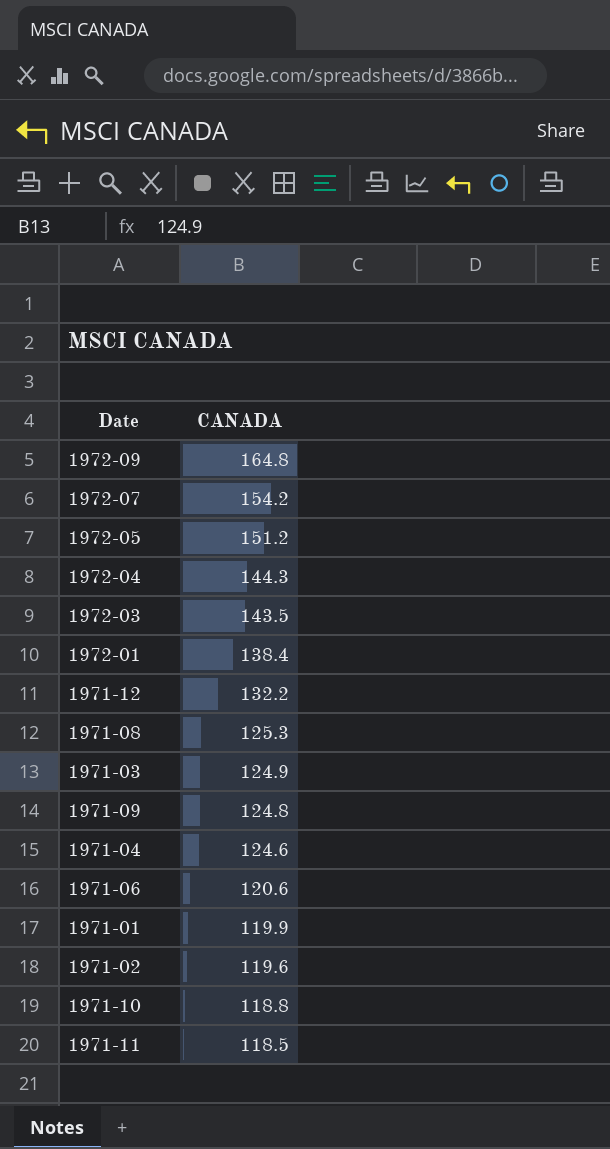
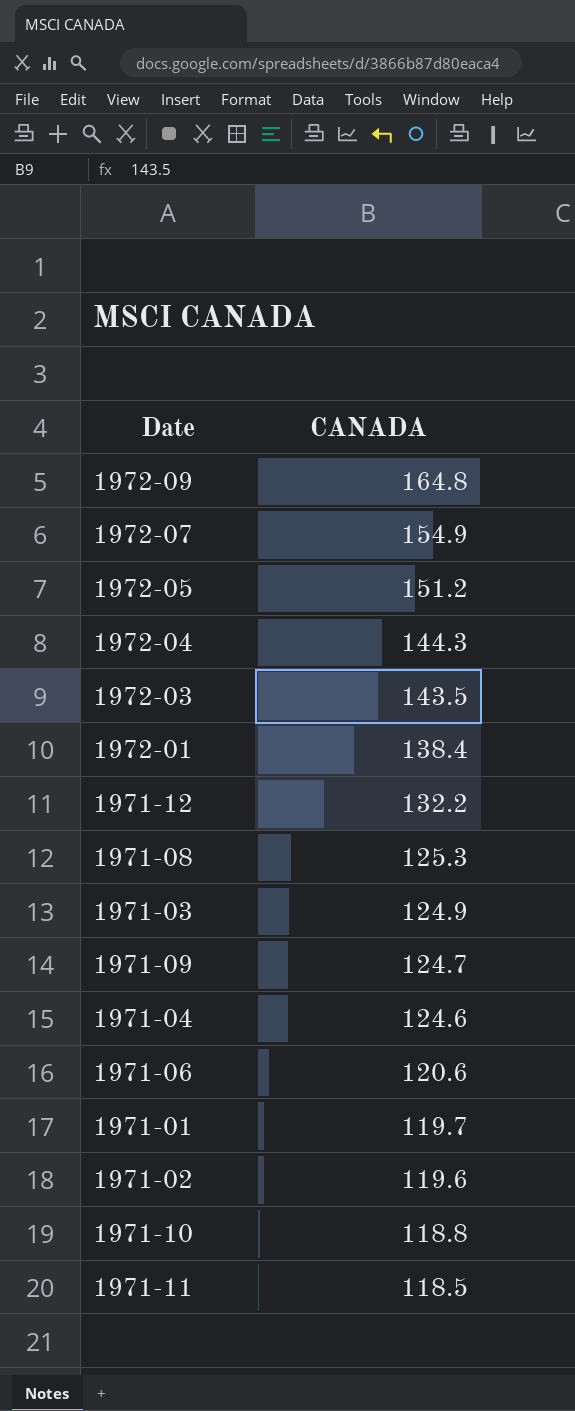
1972-07 | CANADA: 154.2 -> 154.9
1971-09 | CANADA: 124.8 -> 124.7
1971-01 | CANADA: 119.9 -> 119.7

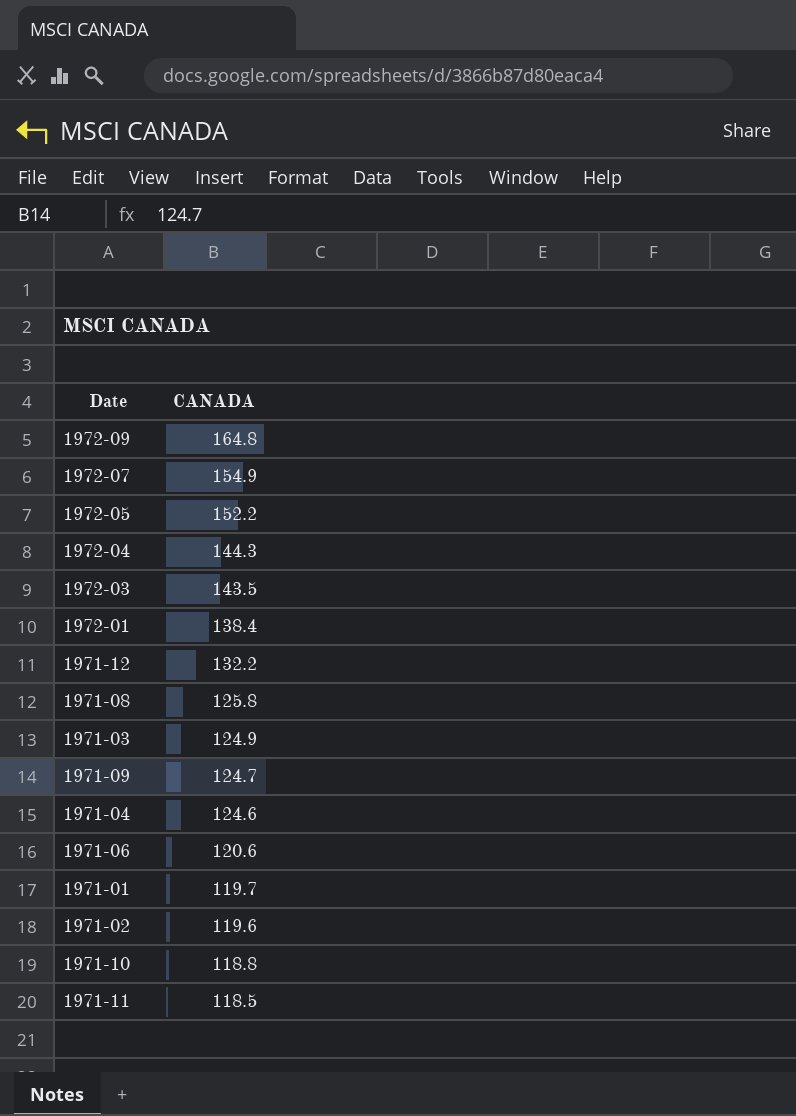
1972-05 | CANADA: 151.2 -> 152.2
1971-08 | CANADA: 125.3 -> 125.8

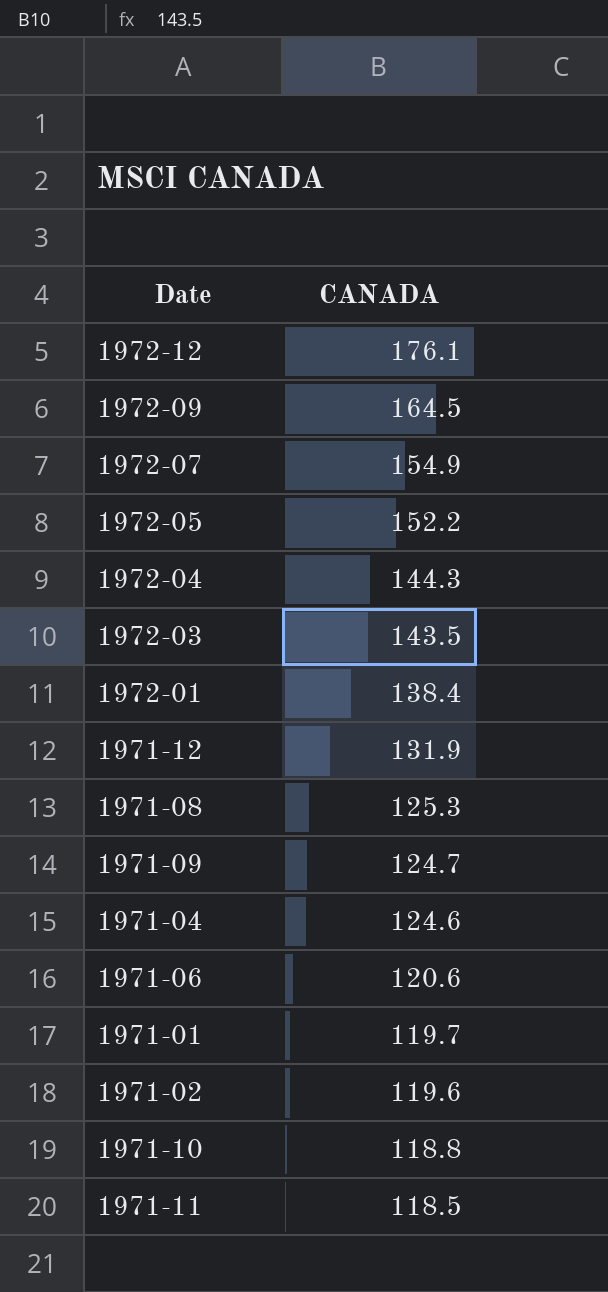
row 1971-03: 124.9 -> none
row 1972-12: none -> 176.1
1972-09 | CANADA: 164.8 -> 164.5
1971-12 | CANADA: 132.2 -> 131.9
1971-08 | CANADA: 125.8 -> 125.3

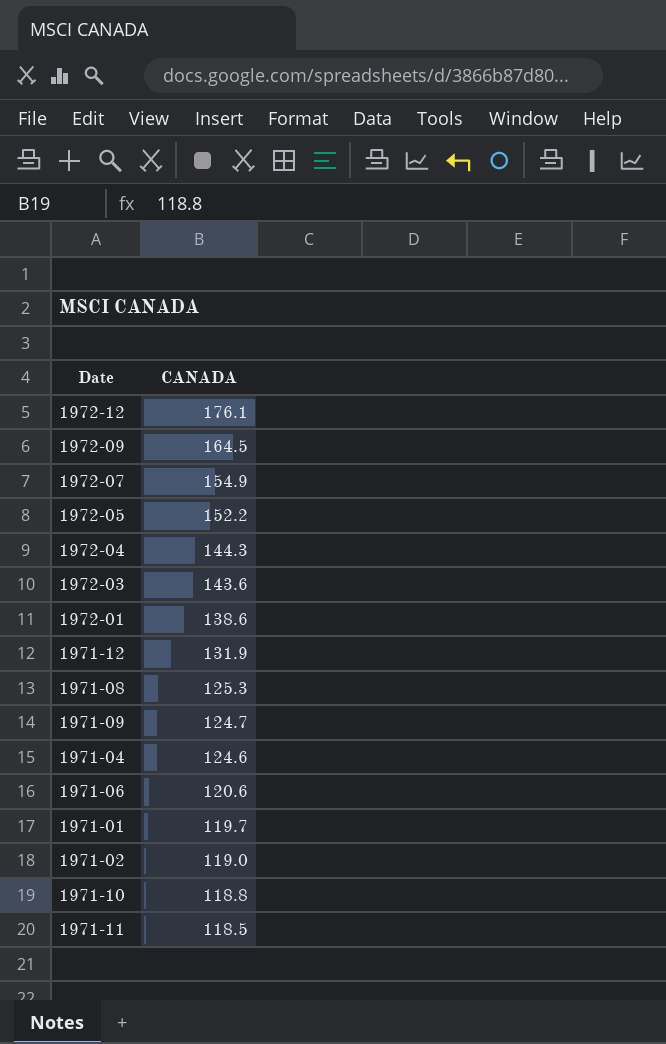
1972-03 | CANADA: 143.5 -> 143.6
1972-01 | CANADA: 138.4 -> 138.6
1971-02 | CANADA: 119.6 -> 119.0

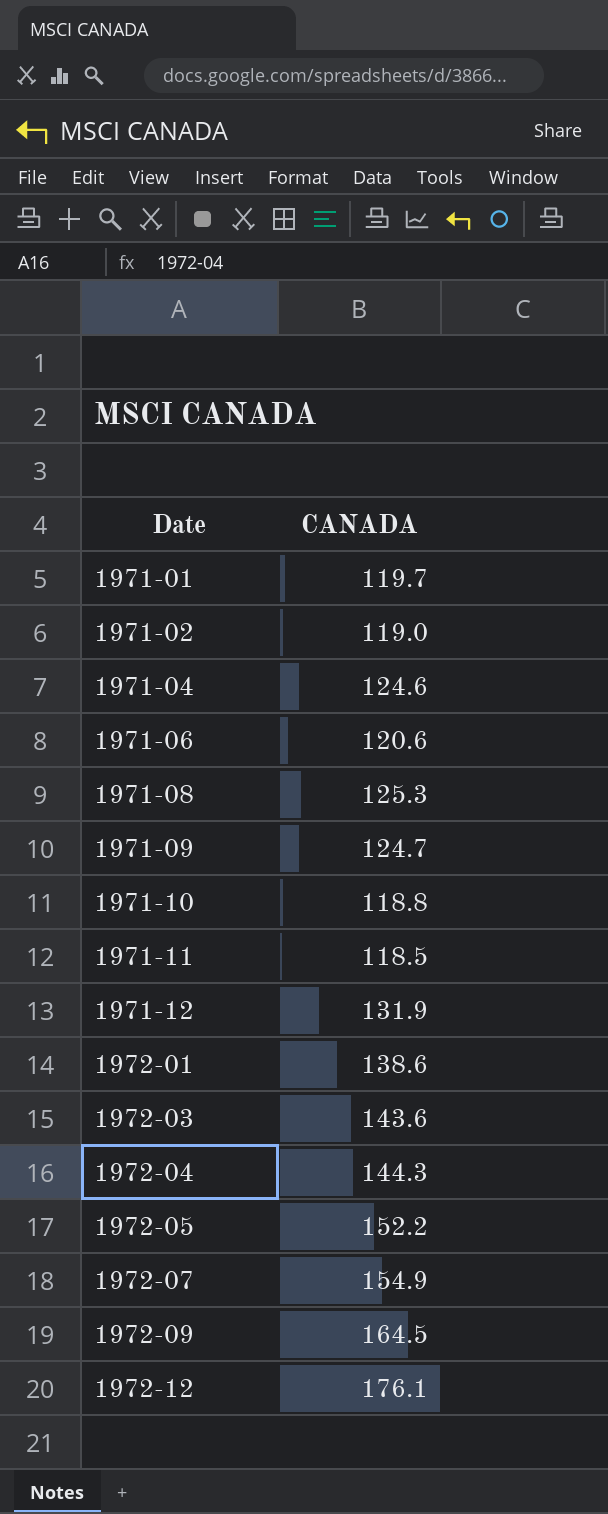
row order: CANADA descending -> Date ascending

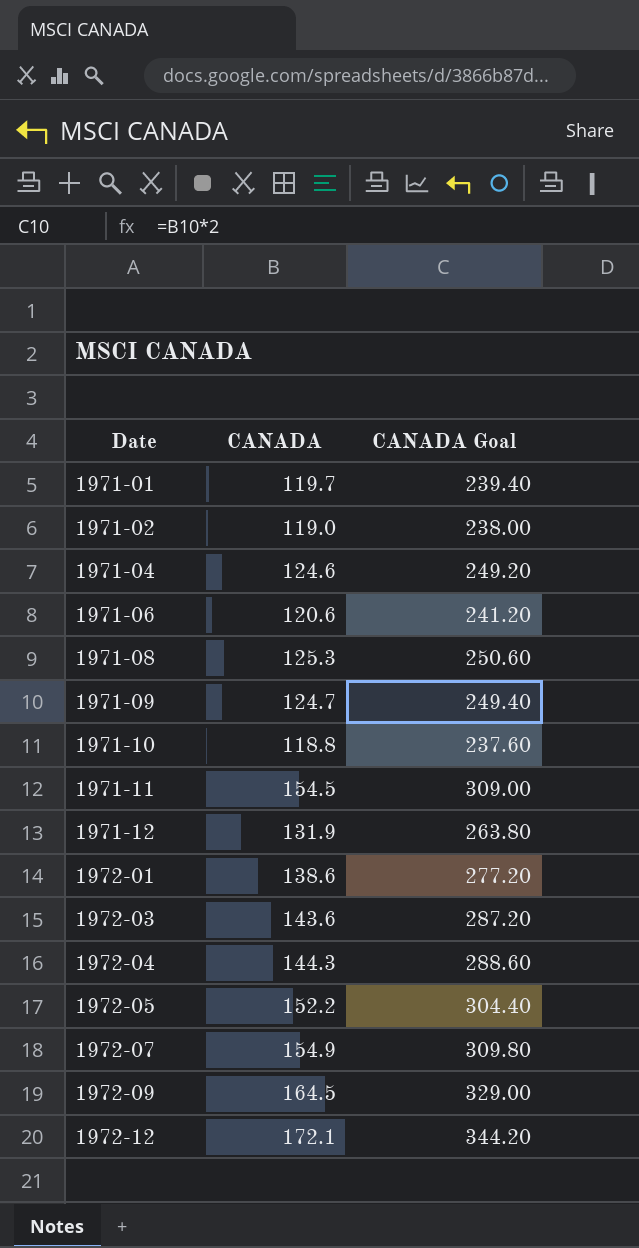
column CANADA Goal | formula: none -> [CANADA] * 2
1971-11 | CANADA: 118.5 -> 154.5
1972-12 | CANADA: 176.1 -> 172.1

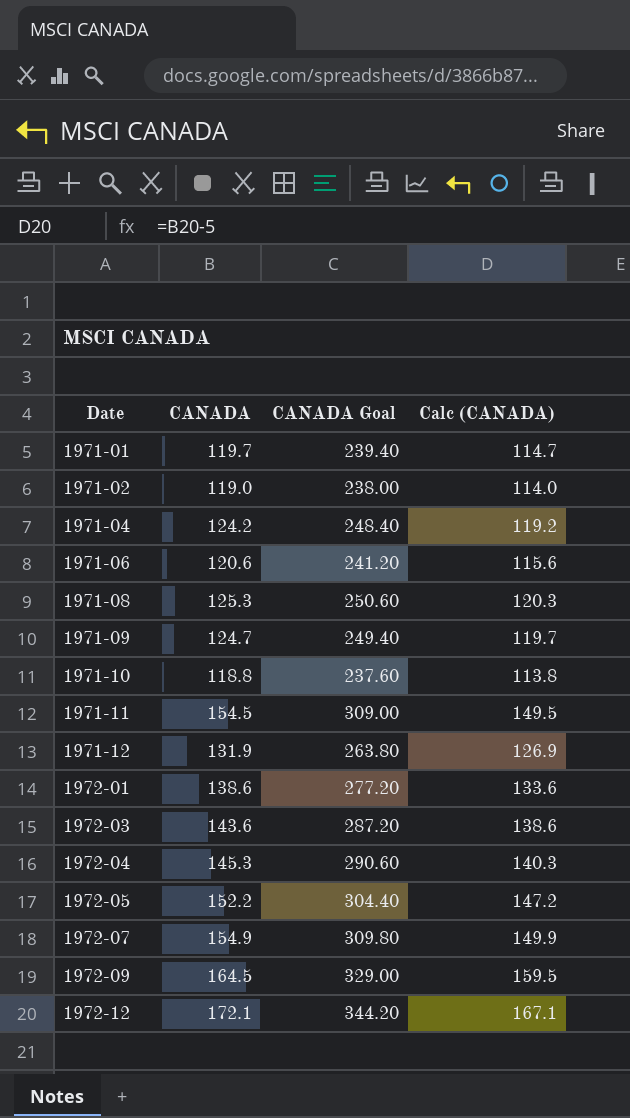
column Calc (CANADA) | formula: none -> [CANADA] - 5
1971-04 | CANADA: 124.6 -> 124.2
1971-04 | CANADA Goal: 249.20 -> 248.40
1972-04 | CANADA: 144.3 -> 145.3
1972-04 | CANADA Goal: 288.60 -> 290.60

